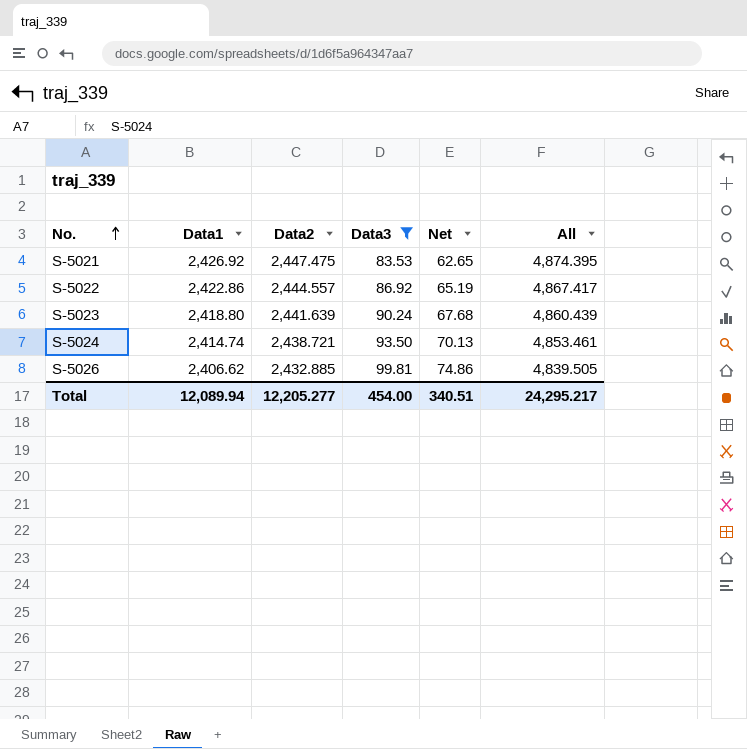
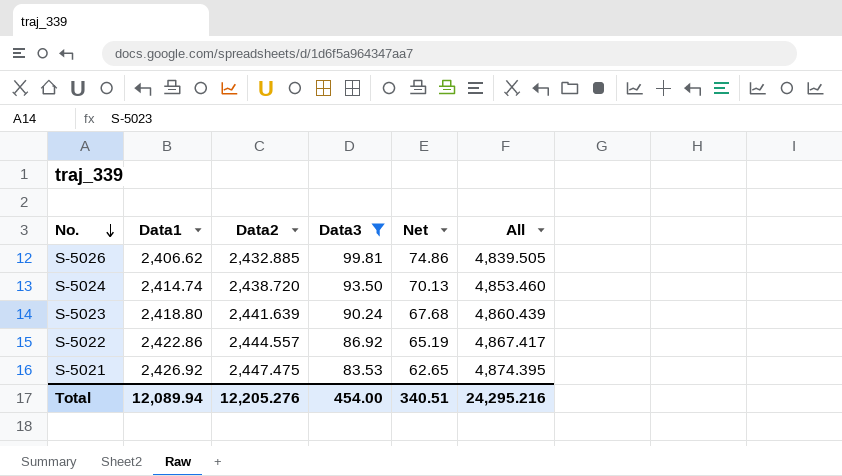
row order: No. ascending -> No. descending
S-5024 | Data2: 2,438.721 -> 2,438.720
S-5024 | All: 4,853.461 -> 4,853.460
Total | Data2: 12,205.277 -> 12,205.276
Total | All: 24,295.217 -> 24,295.216

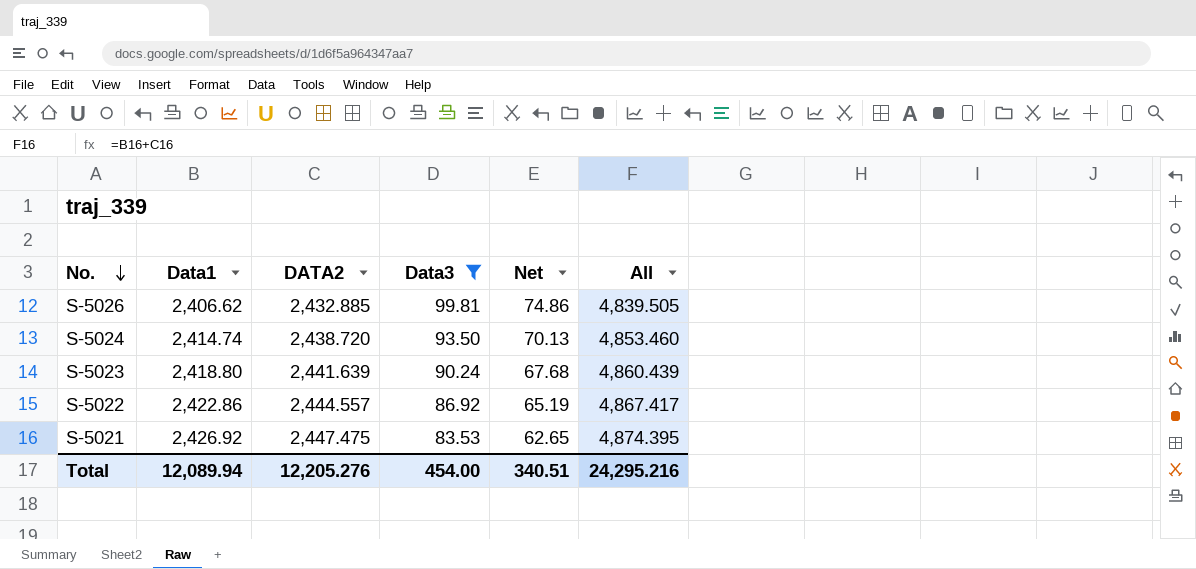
column name: Data2 -> DATA2

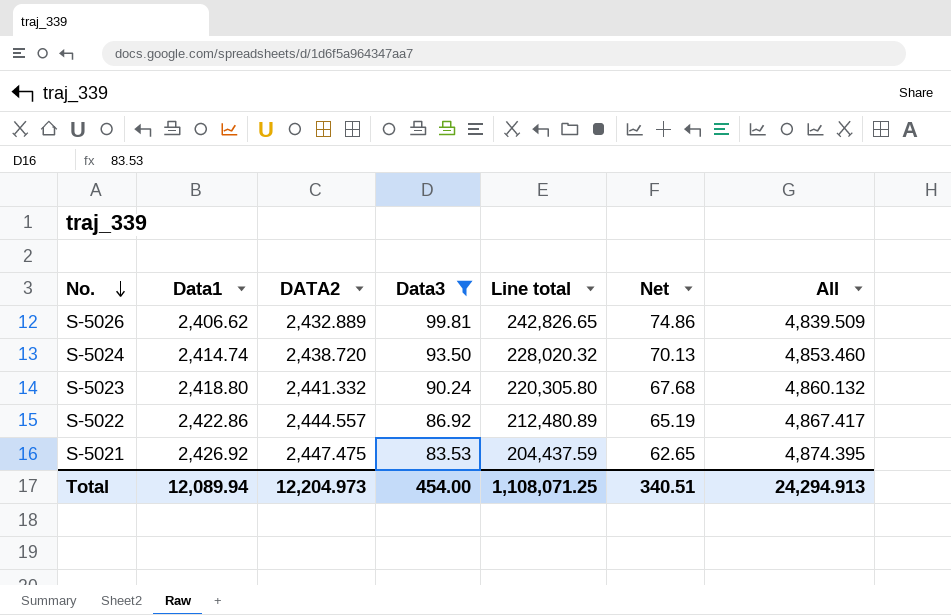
column Line total | formula: none -> [DATA2] * [Data3]
S-5026 | DATA2: 2,432.885 -> 2,432.889
S-5026 | All: 4,839.505 -> 4,839.509
S-5023 | DATA2: 2,441.639 -> 2,441.332
S-5023 | All: 4,860.439 -> 4,860.132
Total | DATA2: 12,205.276 -> 12,204.973
Total | All: 24,295.216 -> 24,294.913

